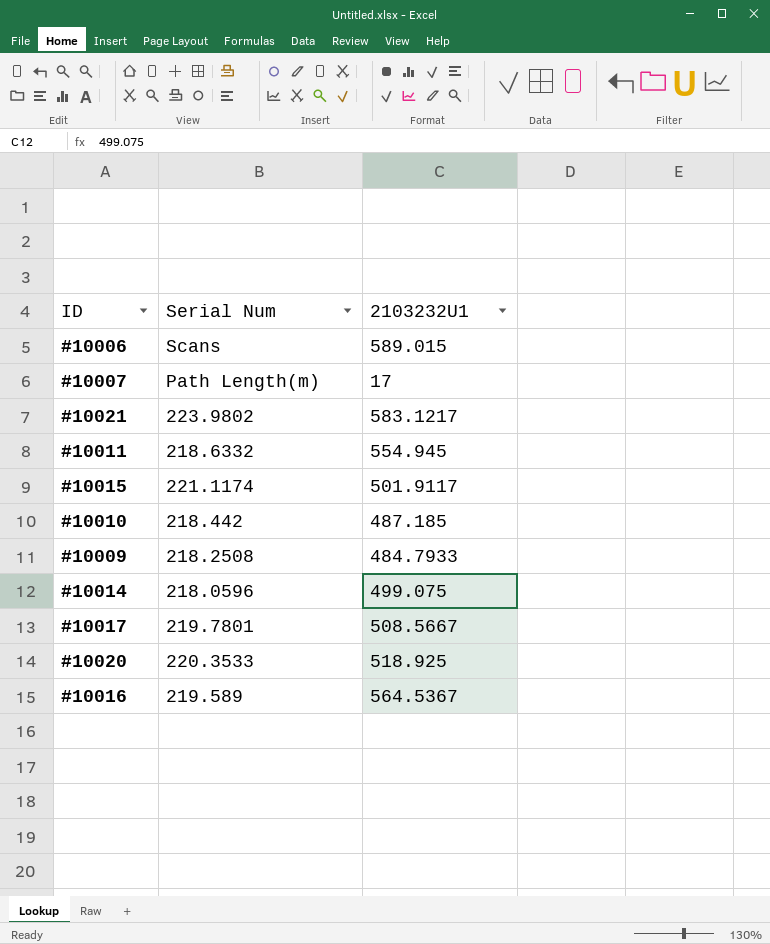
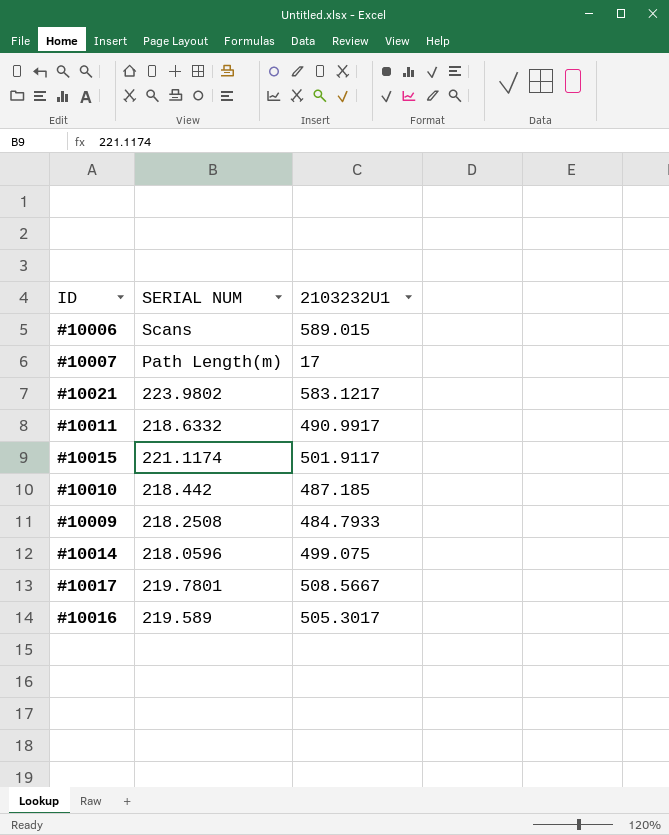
column name: Serial Num -> SERIAL NUM
row #10020: 220.3533 | 518.925 -> none
#10011 | 2103232U1: 554.945 -> 490.9917
#10016 | 2103232U1: 564.5367 -> 505.3017

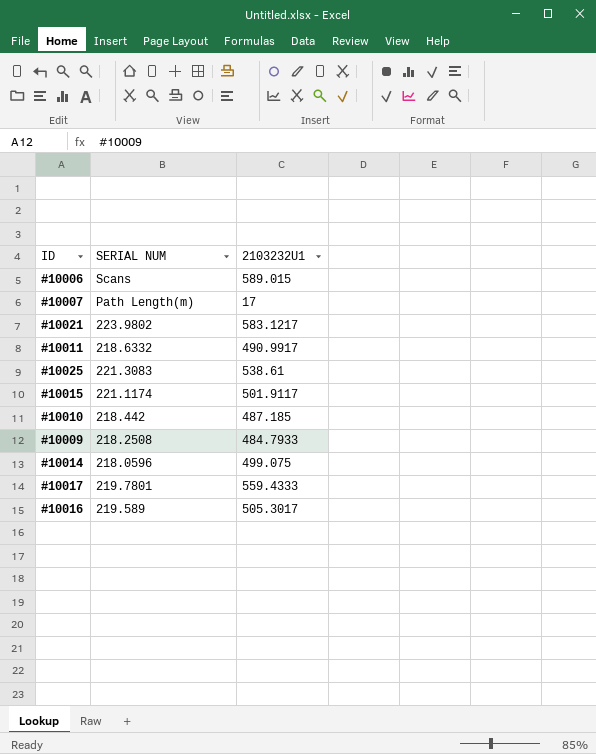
row #10025: none -> 221.3083 | 538.61
#10017 | 2103232U1: 508.5667 -> 559.4333

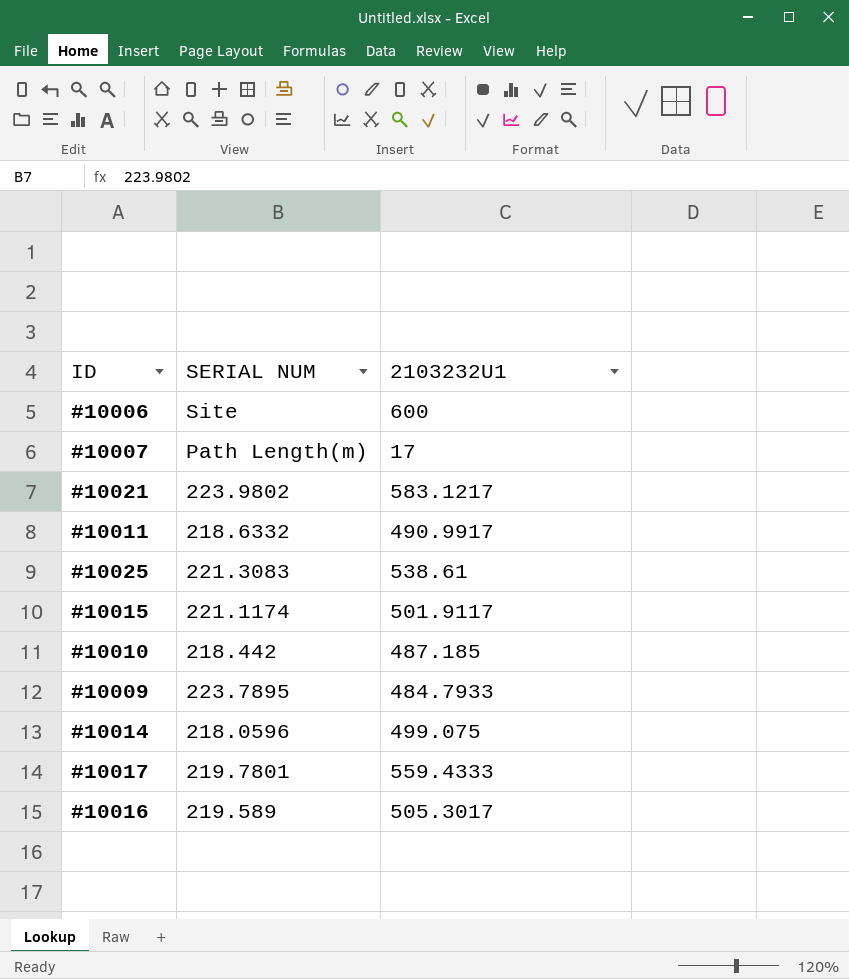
#10006 | SERIAL NUM: Scans -> Site
#10006 | 2103232U1: 589.015 -> 600
#10009 | SERIAL NUM: 218.2508 -> 223.7895

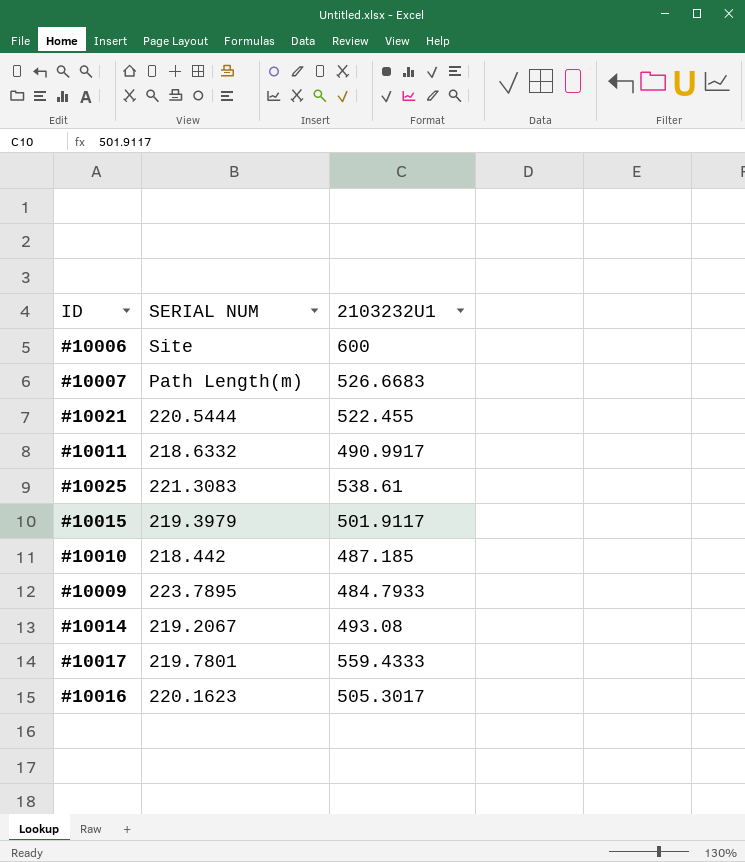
#10007 | 2103232U1: 17 -> 526.6683
#10021 | SERIAL NUM: 223.9802 -> 220.5444
#10021 | 2103232U1: 583.1217 -> 522.455
#10015 | SERIAL NUM: 221.1174 -> 219.3979
#10014 | SERIAL NUM: 218.0596 -> 219.2067
#10014 | 2103232U1: 499.075 -> 493.08
#10016 | SERIAL NUM: 219.589 -> 220.1623

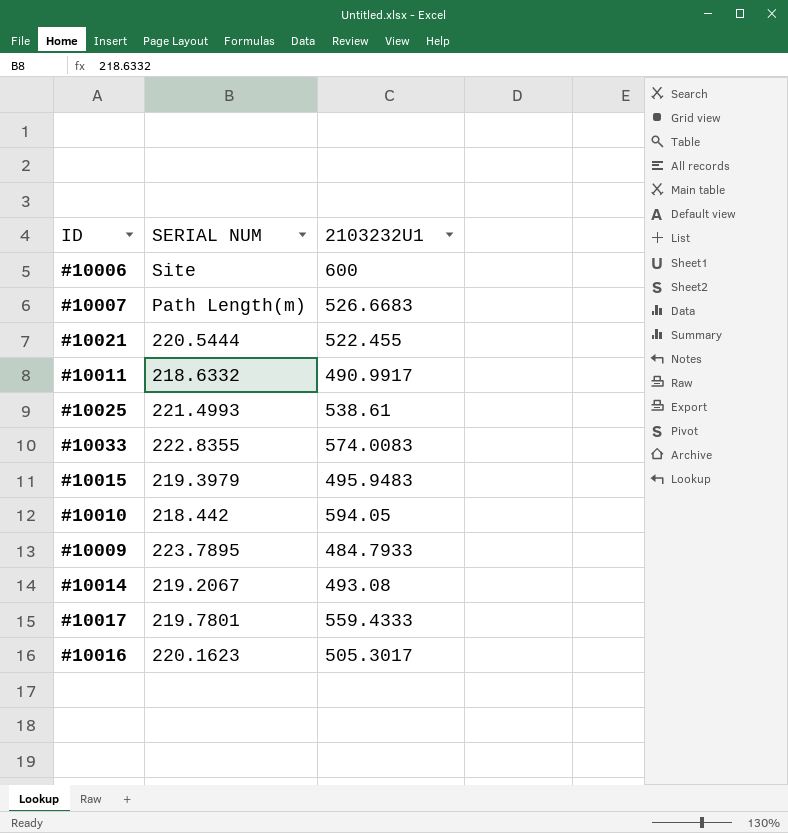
#10025 | SERIAL NUM: 221.3083 -> 221.4993
row #10033: none -> 222.8355 | 574.0083
#10015 | 2103232U1: 501.9117 -> 495.9483
#10010 | 2103232U1: 487.185 -> 594.05

